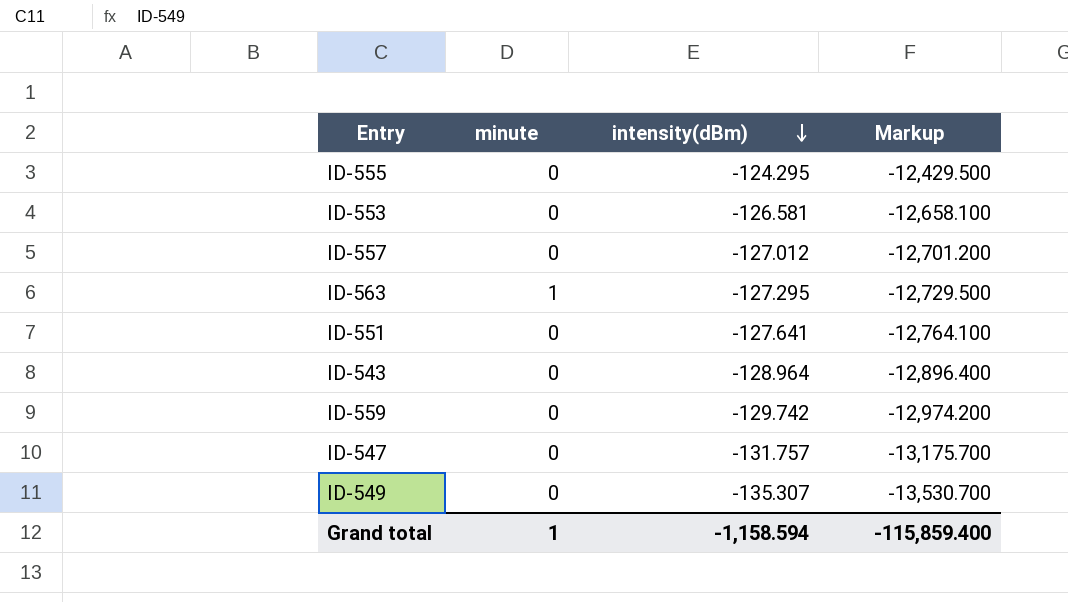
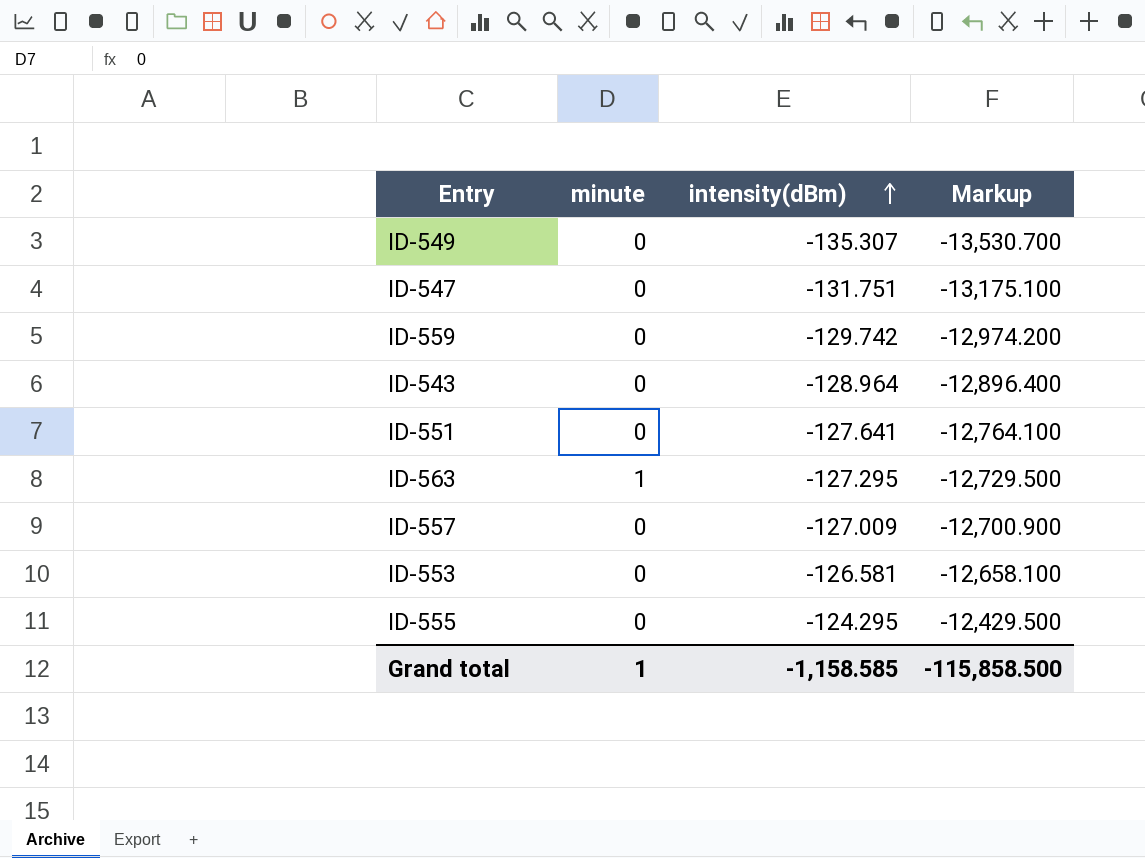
row order: intensity(dBm) descending -> intensity(dBm) ascending
ID-547 | intensity(dBm): -131.757 -> -131.751
ID-547 | Markup: -13,175.700 -> -13,175.100
ID-557 | intensity(dBm): -127.012 -> -127.009
ID-557 | Markup: -12,701.200 -> -12,700.900
Grand total | intensity(dBm): -1,158.594 -> -1,158.585
Grand total | Markup: -115,859.400 -> -115,858.500

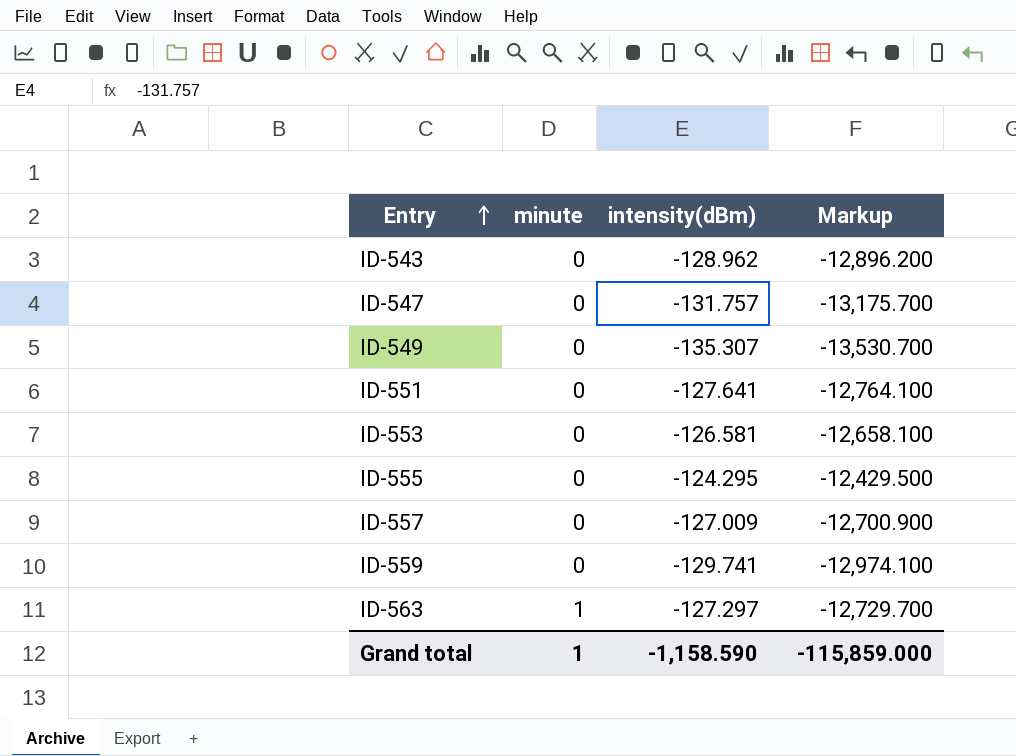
row order: intensity(dBm) ascending -> Entry ascending
ID-543 | intensity(dBm): -128.964 -> -128.962
ID-543 | Markup: -12,896.400 -> -12,896.200
ID-547 | intensity(dBm): -131.751 -> -131.757
ID-547 | Markup: -13,175.100 -> -13,175.700
ID-559 | intensity(dBm): -129.742 -> -129.741
ID-559 | Markup: -12,974.200 -> -12,974.100
ID-563 | intensity(dBm): -127.295 -> -127.297
ID-563 | Markup: -12,729.500 -> -12,729.700
Grand total | intensity(dBm): -1,158.585 -> -1,158.590
Grand total | Markup: -115,858.500 -> -115,859.000

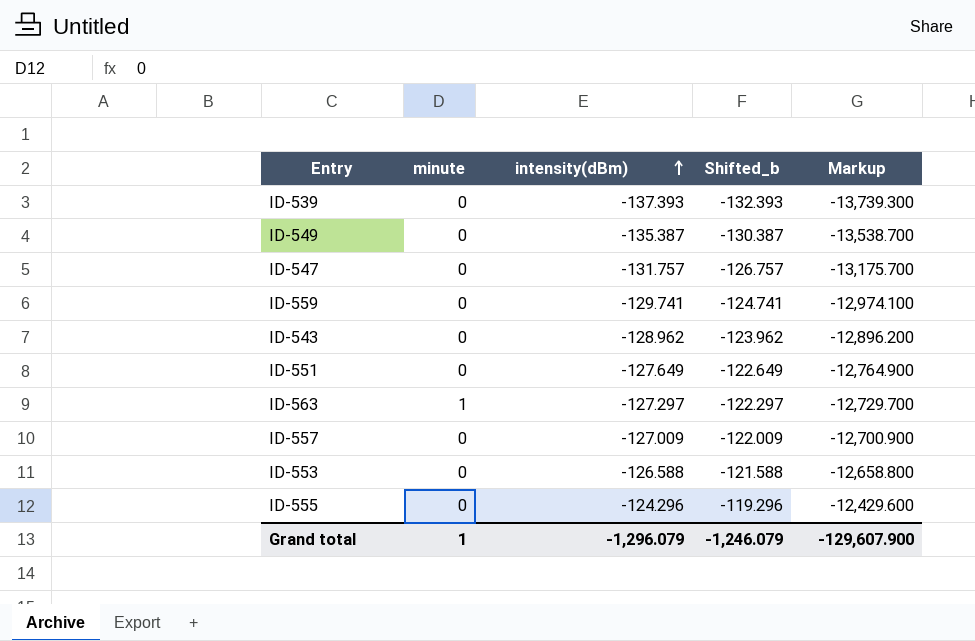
row order: Entry ascending -> intensity(dBm) ascending
column Shifted_b | formula: none -> [intensity(dBm)] + 5
row ID-539: none -> 0 | -137.393 | -132.393 | -13,739.300
ID-549 | intensity(dBm): -135.307 -> -135.387
ID-549 | Markup: -13,530.700 -> -13,538.700
ID-551 | intensity(dBm): -127.641 -> -127.649
ID-551 | Markup: -12,764.100 -> -12,764.900
ID-553 | intensity(dBm): -126.581 -> -126.588
ID-553 | Markup: -12,658.100 -> -12,658.800
ID-555 | intensity(dBm): -124.295 -> -124.296
ID-555 | Markup: -12,429.500 -> -12,429.600
Grand total | intensity(dBm): -1,158.590 -> -1,296.079
Grand total | Markup: -115,859.000 -> -129,607.900

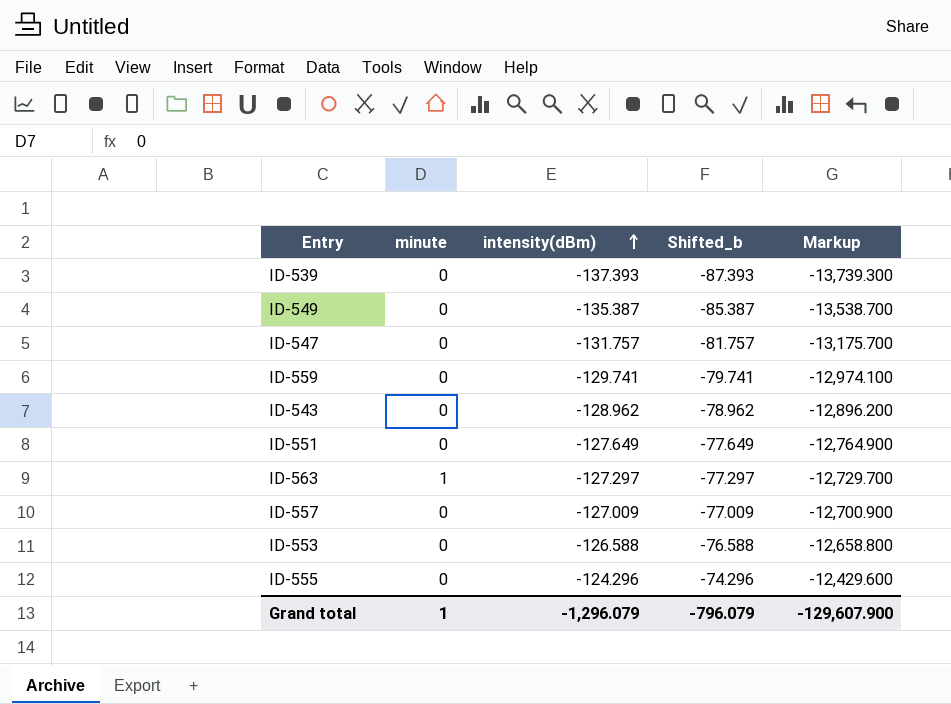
column Shifted_b | formula: [intensity(dBm)] + 5 -> [intensity(dBm)] + 50
Grand total | Shifted_b: -1,246.079 -> -796.079

